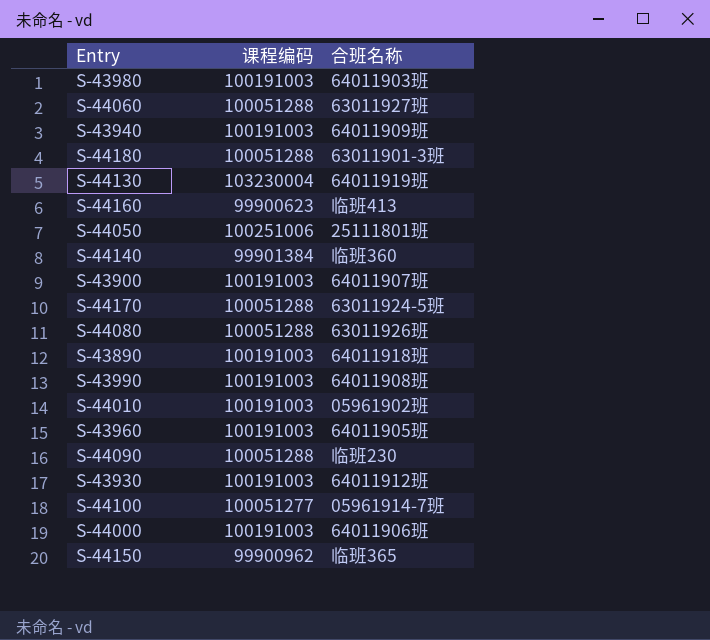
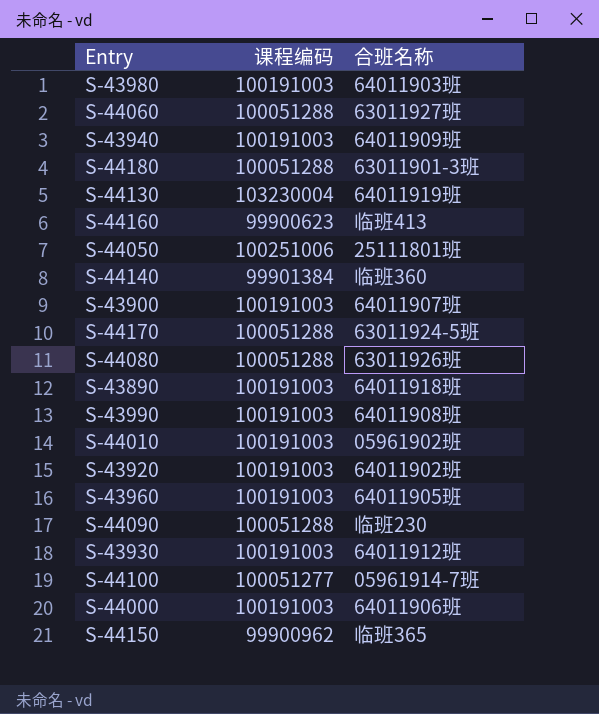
row S-43920: none -> 100191003 | 64011902班

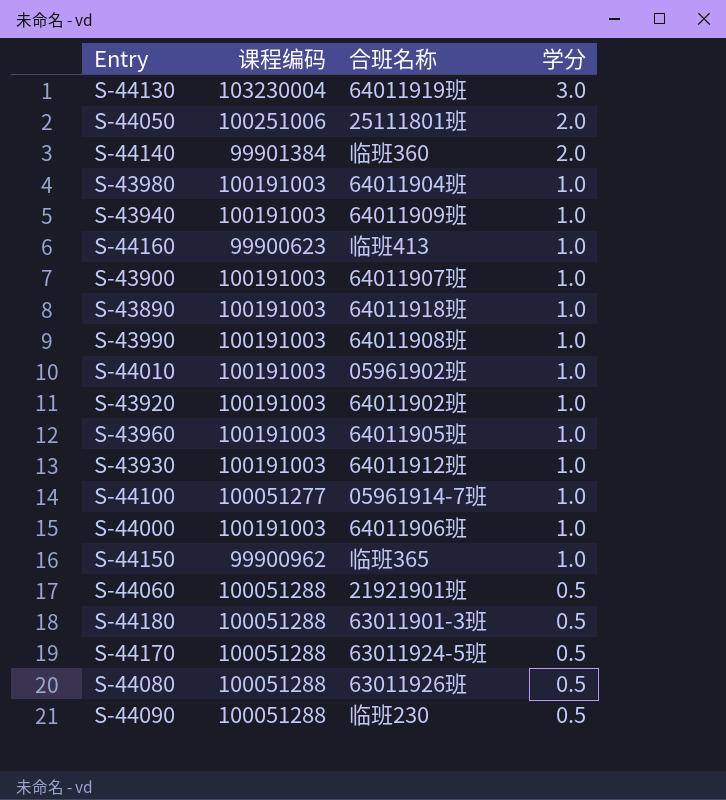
row order: none -> 学分 descending
column 学分 | position: none -> 4
S-43980 | 合班名称: 64011903班 -> 64011904班
S-44060 | 合班名称: 63011927班 -> 21921901班

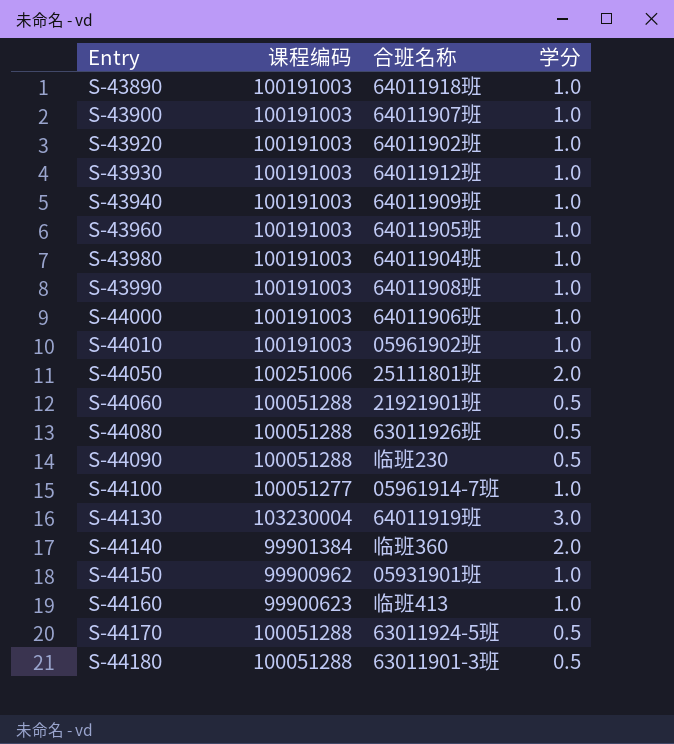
row order: 学分 descending -> Entry ascending
S-44150 | 合班名称: 临班365 -> 05931901班

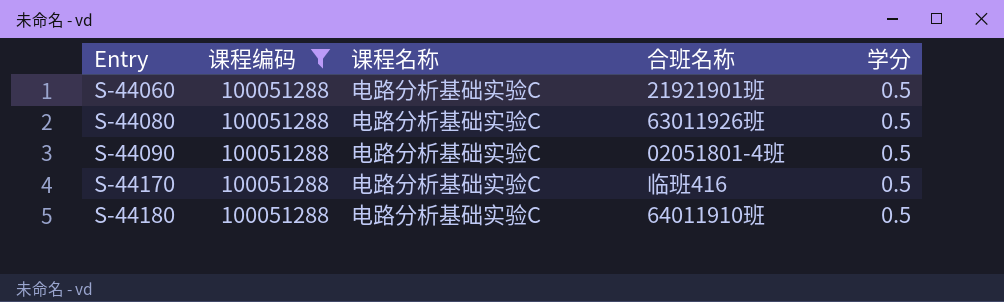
filter: none -> 课程编码 = 100051288
column 课程名称 | position: none -> 3
S-44090 | 合班名称: 临班230 -> 02051801-4班
S-44170 | 合班名称: 63011924-5班 -> 临班416
S-44180 | 合班名称: 63011901-3班 -> 64011910班

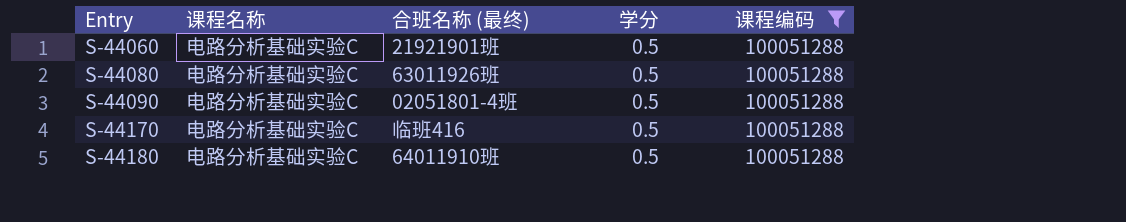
column name: 合班名称 -> 合班名称 (最终)
column 课程编码 | position: 2 -> 5

